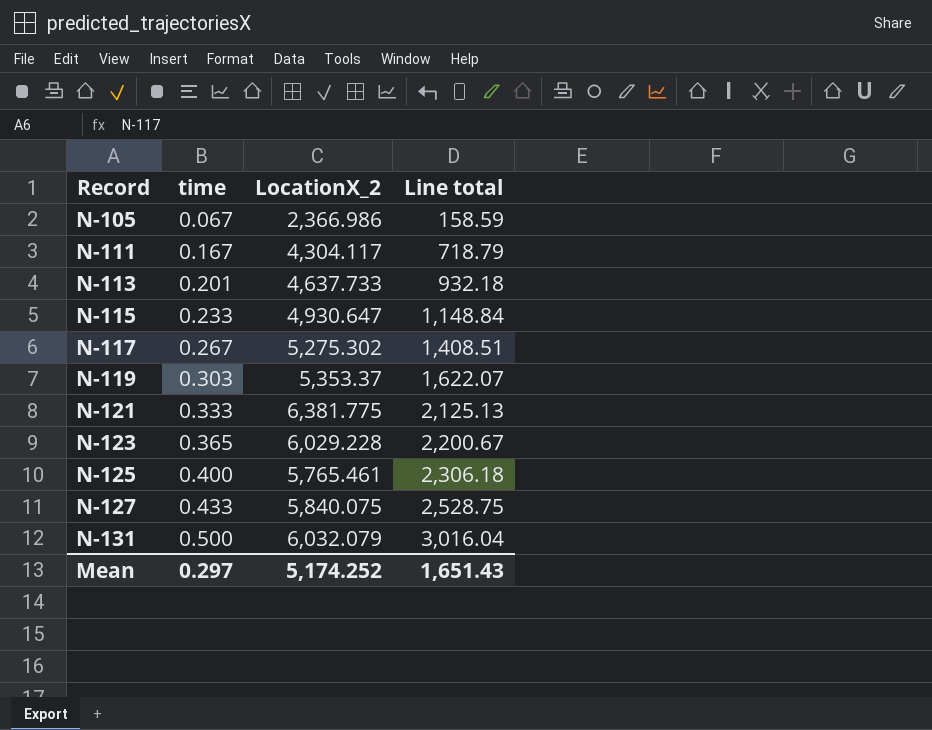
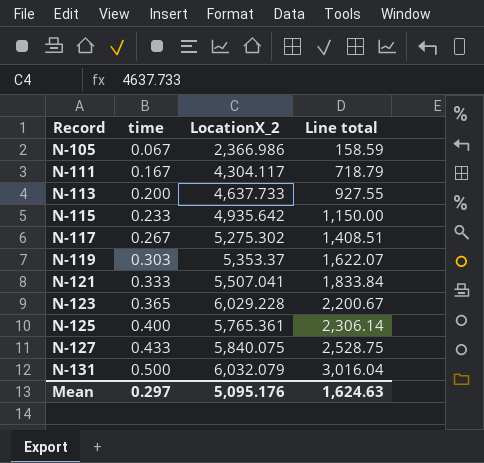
N-113 | time: 0.201 -> 0.200
N-113 | Line total: 932.18 -> 927.55
N-115 | LocationX_2: 4,930.647 -> 4,935.642
N-115 | Line total: 1,148.84 -> 1,150.00
N-121 | LocationX_2: 6,381.775 -> 5,507.041
N-121 | Line total: 2,125.13 -> 1,833.84
N-125 | LocationX_2: 5,765.461 -> 5,765.361
N-125 | Line total: 2,306.18 -> 2,306.14
Mean | LocationX_2: 5,174.252 -> 5,095.176
Mean | Line total: 1,651.43 -> 1,624.63

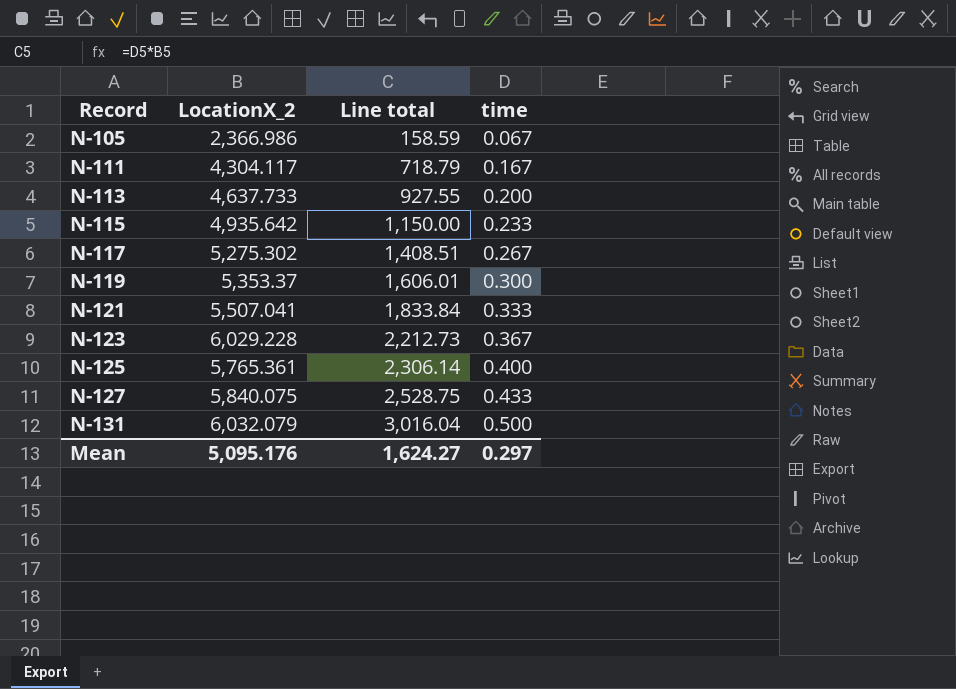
column time | position: 2 -> 4
N-119 | Line total: 1,622.07 -> 1,606.01
N-119 | time: 0.303 -> 0.300
N-123 | Line total: 2,200.67 -> 2,212.73
N-123 | time: 0.365 -> 0.367
Mean | Line total: 1,624.63 -> 1,624.27

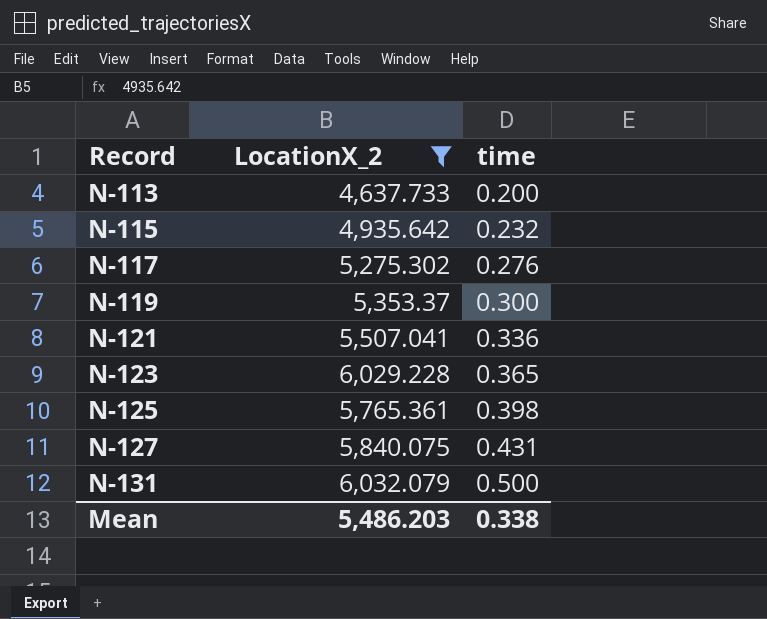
filter: none -> LocationX_2 >= 4,637.733
column Line total | formula: [LocationX_2] * [time] -> none
N-115 | time: 0.233 -> 0.232
N-117 | time: 0.267 -> 0.276
N-121 | time: 0.333 -> 0.336
N-123 | time: 0.367 -> 0.365
N-125 | time: 0.400 -> 0.398
N-127 | time: 0.433 -> 0.431
Mean | LocationX_2: 5,095.176 -> 5,486.203
Mean | time: 0.297 -> 0.338

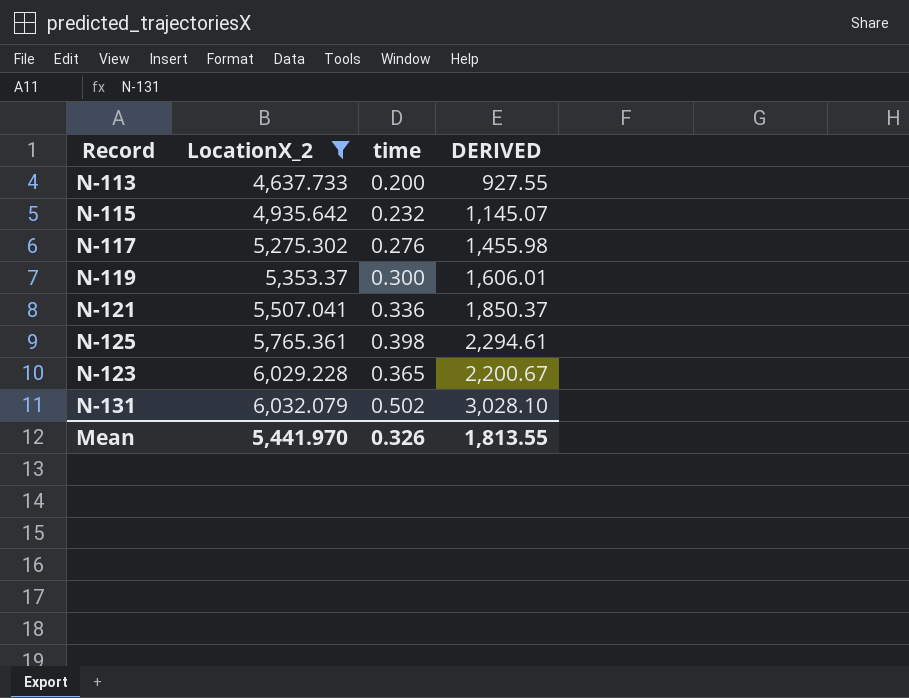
row order: Record ascending -> LocationX_2 ascending
column DERIVED | formula: none -> [LocationX_2] * [time]
row N-127: 5,840.075 | 0.431 -> none
N-131 | time: 0.500 -> 0.502
Mean | LocationX_2: 5,486.203 -> 5,441.970
Mean | time: 0.338 -> 0.326

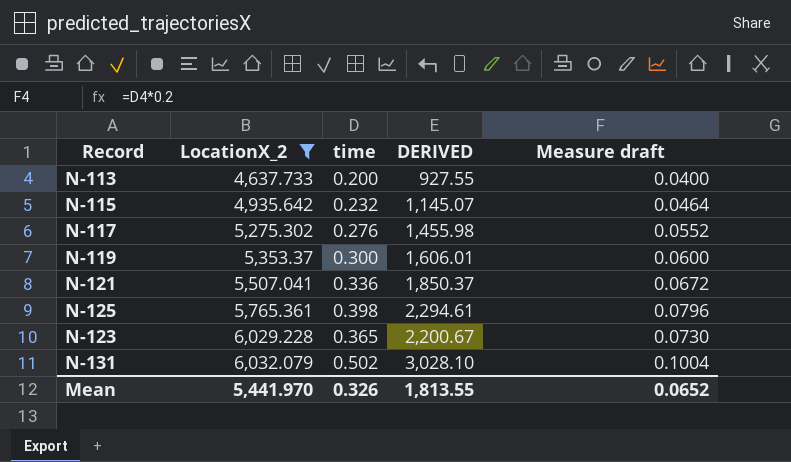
column Measure draft | formula: none -> [time] * 0.2

